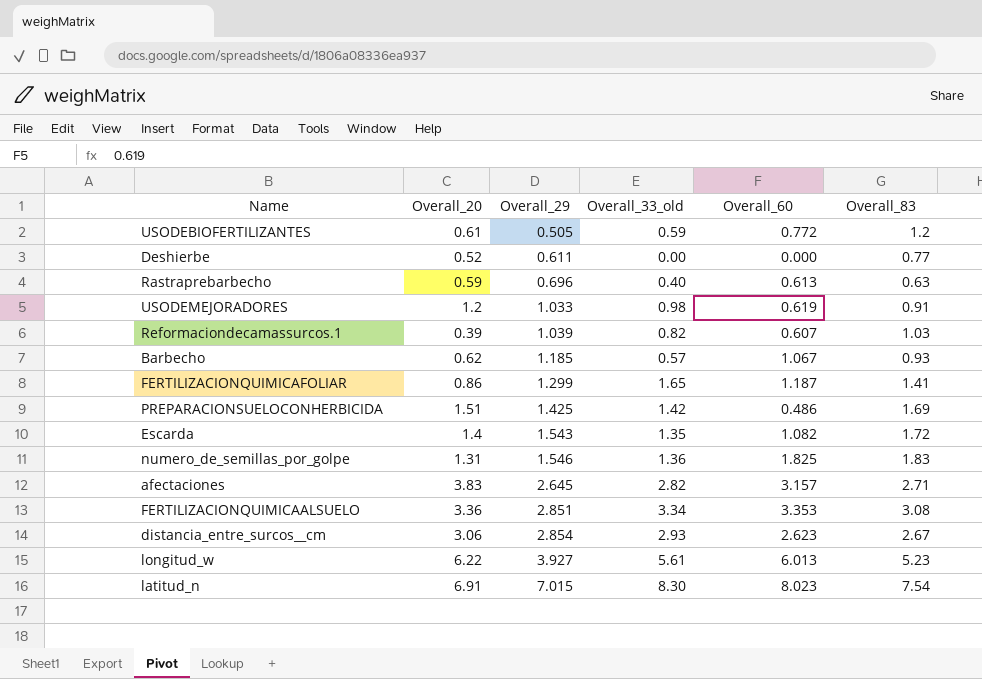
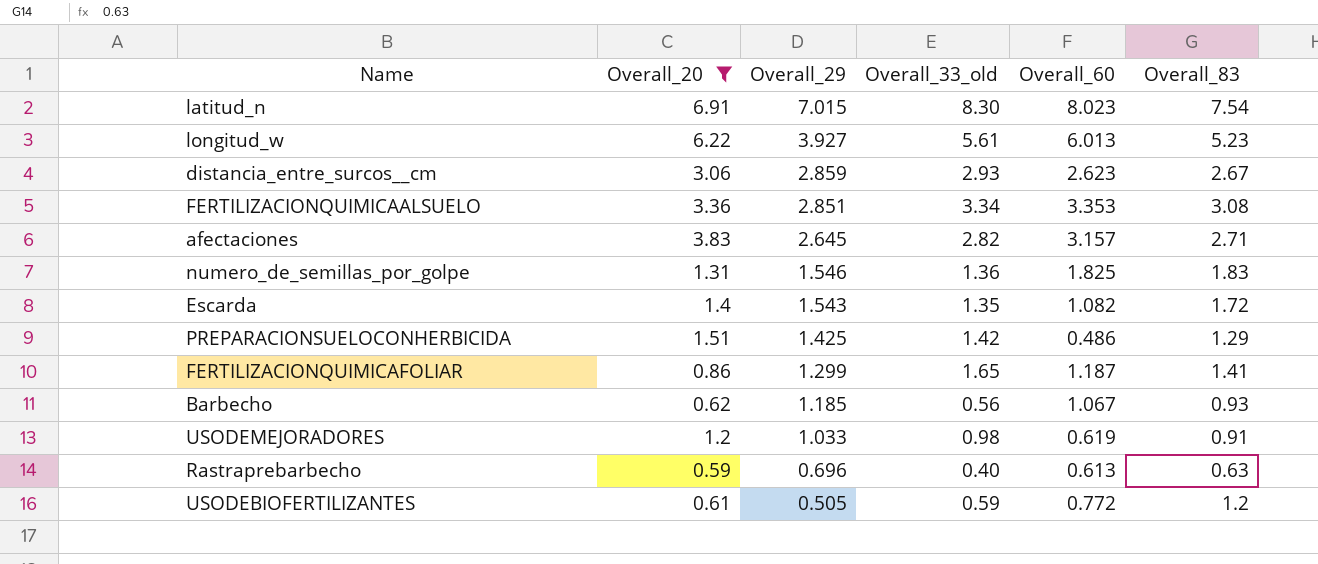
filter: none -> Overall_20 >= 0.59
row order: Overall_29 ascending -> Overall_29 descending
distancia_entre_surcos__cm | Overall_29: 2.854 -> 2.859
PREPARACIONSUELOCONHERBICIDA | Overall_83: 1.69 -> 1.29
Barbecho | Overall_33_old: 0.57 -> 0.56

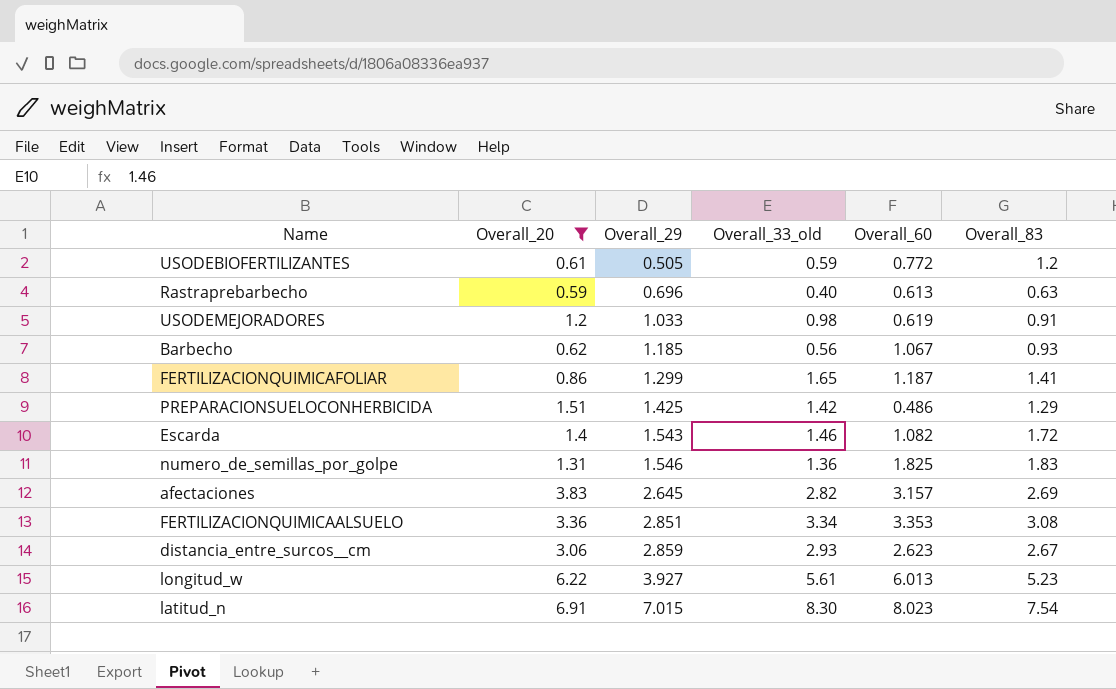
row order: Overall_29 descending -> Overall_29 ascending
Escarda | Overall_33_old: 1.35 -> 1.46
afectaciones | Overall_83: 2.71 -> 2.69

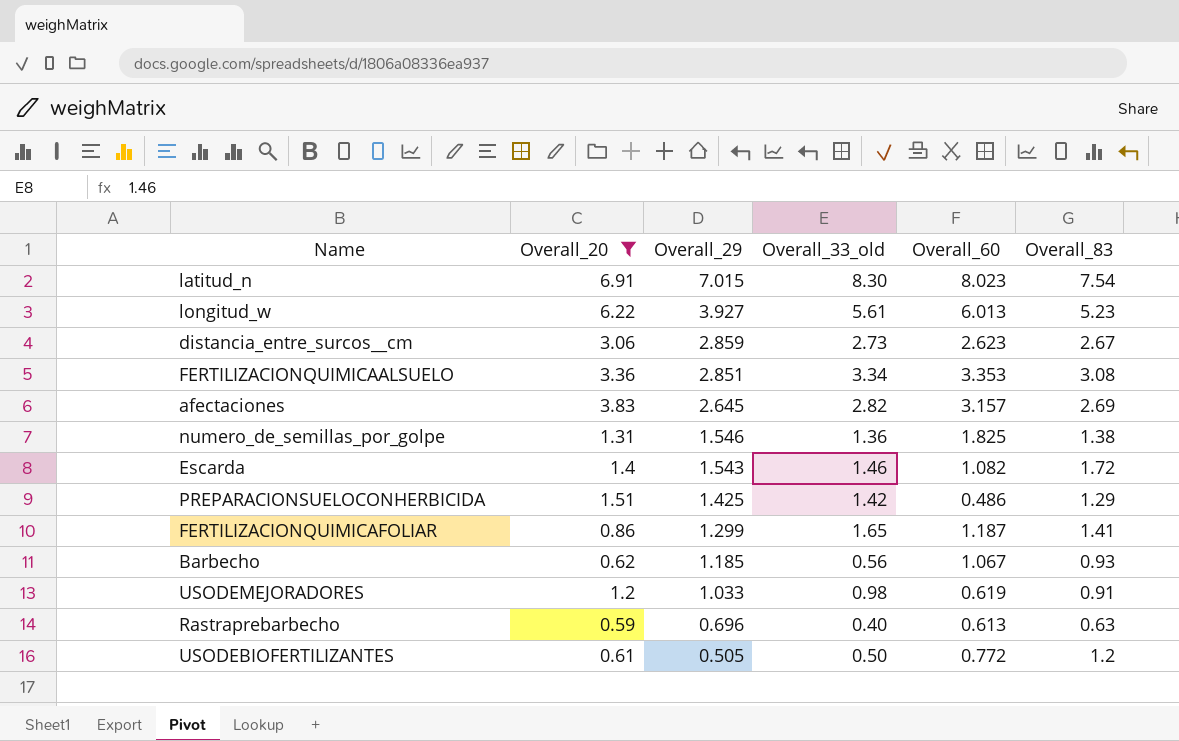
row order: Overall_29 ascending -> Overall_29 descending
distancia_entre_surcos__cm | Overall_33_old: 2.93 -> 2.73
numero_de_semillas_por_golpe | Overall_83: 1.83 -> 1.38
USODEBIOFERTILIZANTES | Overall_33_old: 0.59 -> 0.50

